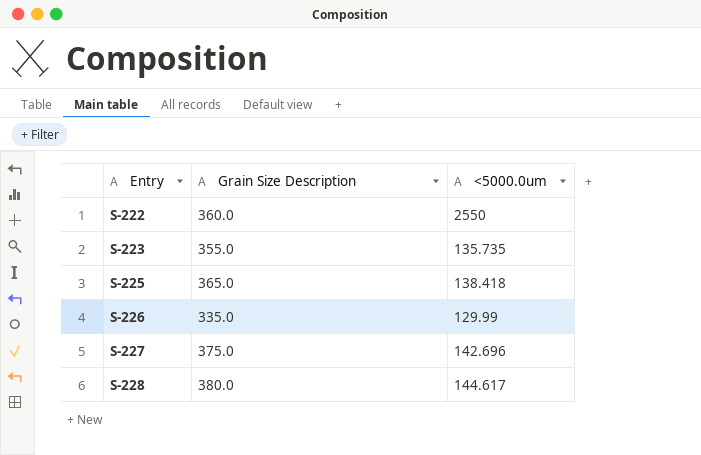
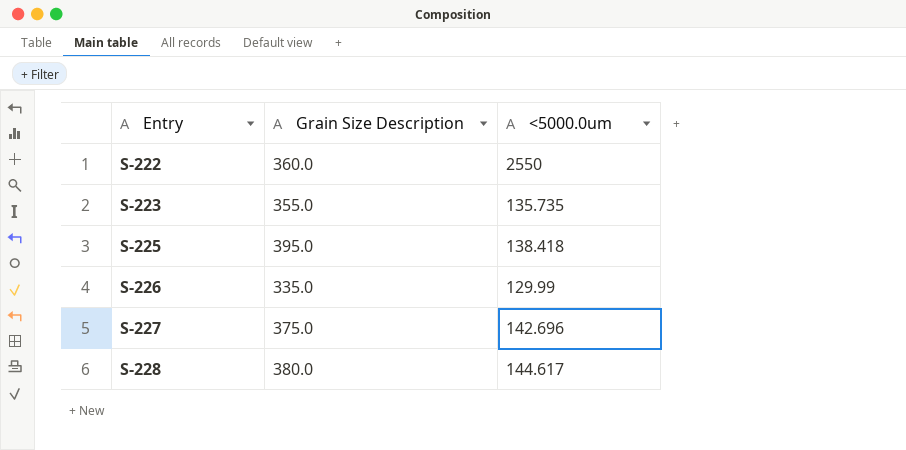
S-225 | Grain Size Description: 365.0 -> 395.0

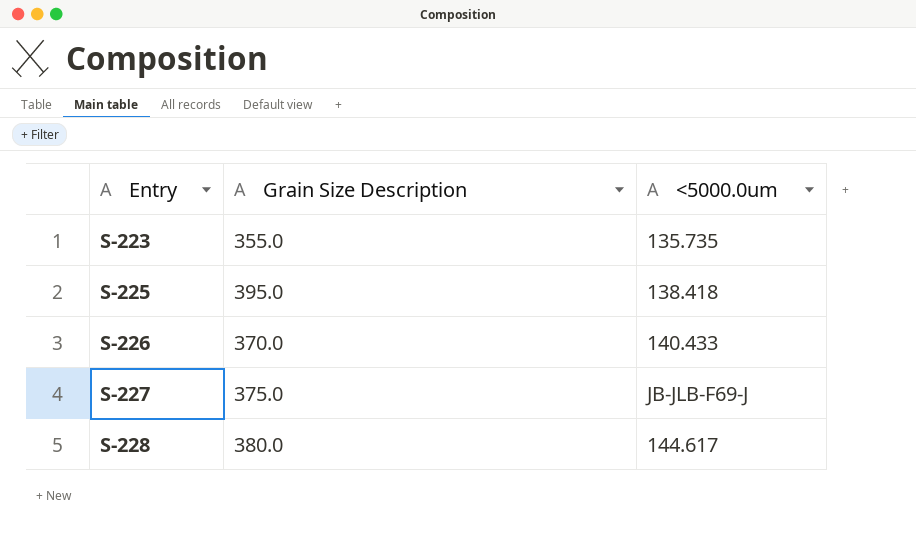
row S-222: 360.0 | 2550 -> none
S-226 | Grain Size Description: 335.0 -> 370.0
S-226 | <5000.0um: 129.99 -> 140.433
S-227 | <5000.0um: 142.696 -> JB-JLB-F69-J

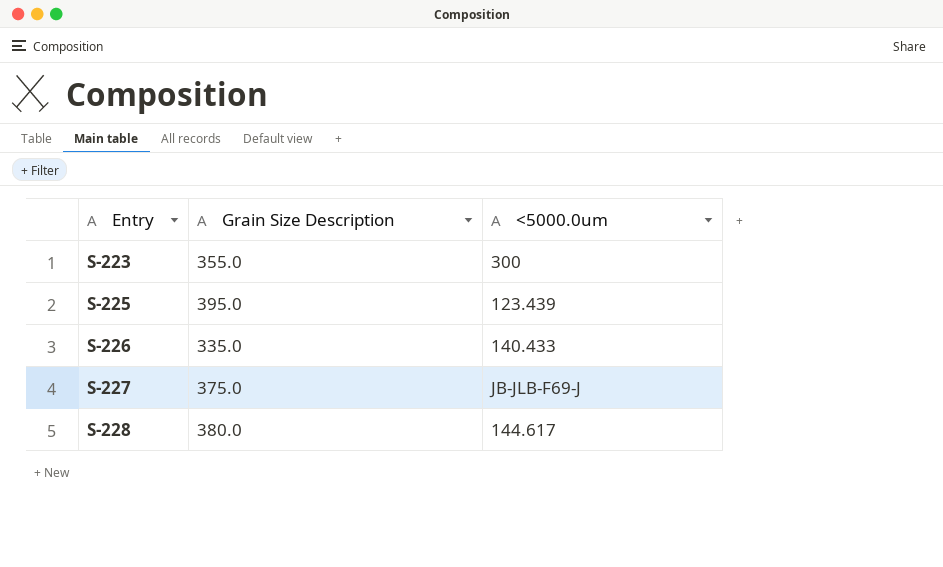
S-223 | <5000.0um: 135.735 -> 300
S-225 | <5000.0um: 138.418 -> 123.439
S-226 | Grain Size Description: 370.0 -> 335.0

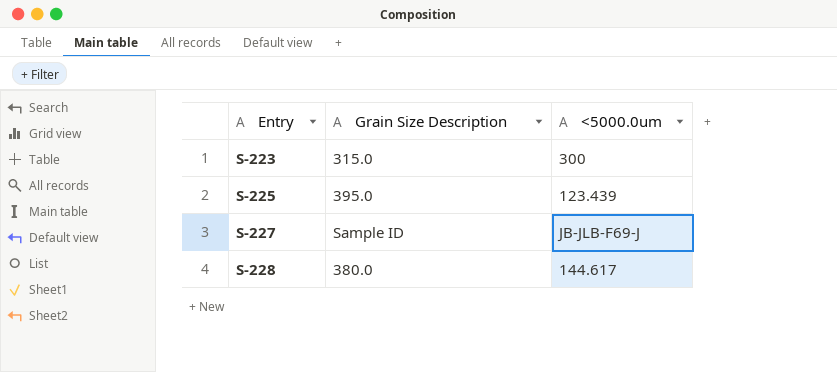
row S-226: 335.0 | 140.433 -> none
S-223 | Grain Size Description: 355.0 -> 315.0
S-227 | Grain Size Description: 375.0 -> Sample ID

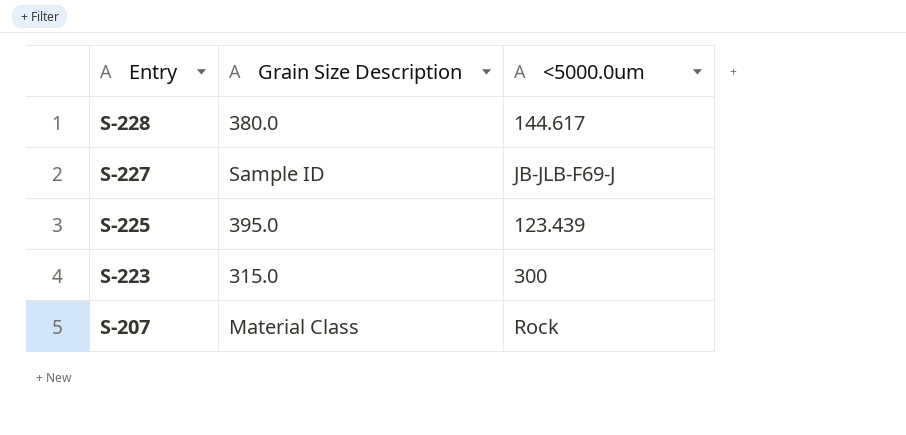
row order: Entry ascending -> Entry descending
row S-207: none -> Material Class | Rock

